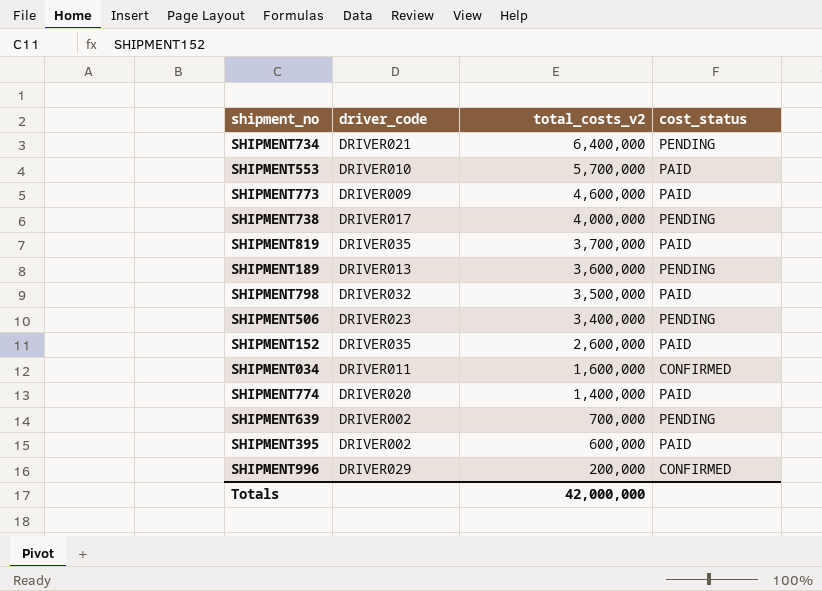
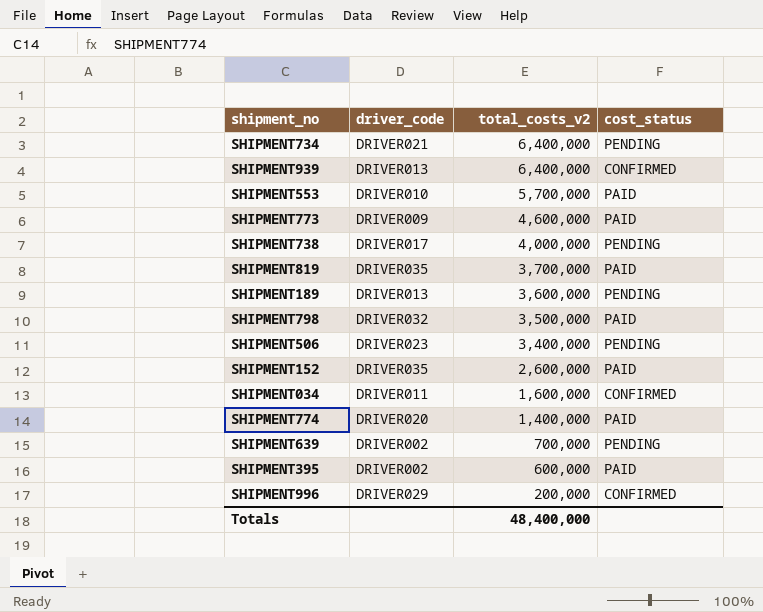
row SHIPMENT939: none -> DRIVER013 | 6,400,000 | CONFIRMED
Totals | total_costs_v2: 42,000,000 -> 48,400,000

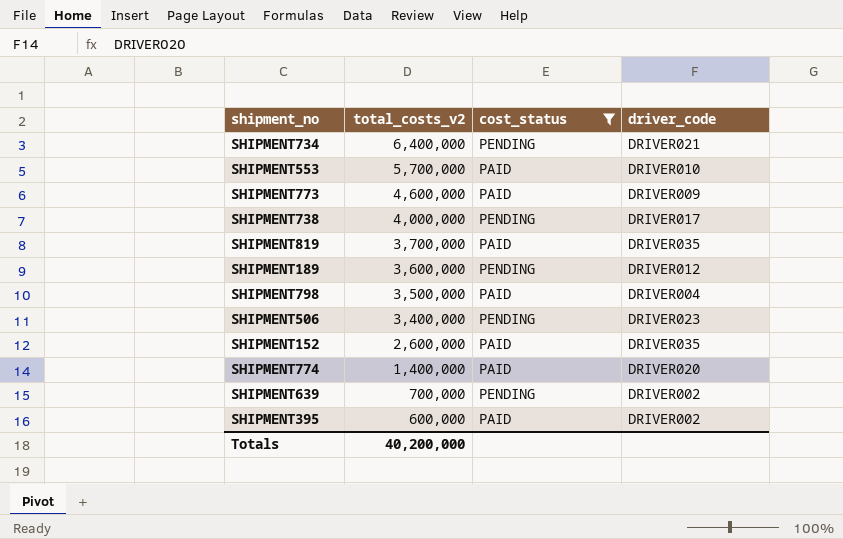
filter: none -> cost_status != CONFIRMED
column driver_code | position: 2 -> 4
SHIPMENT189 | driver_code: DRIVER013 -> DRIVER012
SHIPMENT798 | driver_code: DRIVER032 -> DRIVER004
Totals | total_costs_v2: 48,400,000 -> 40,200,000

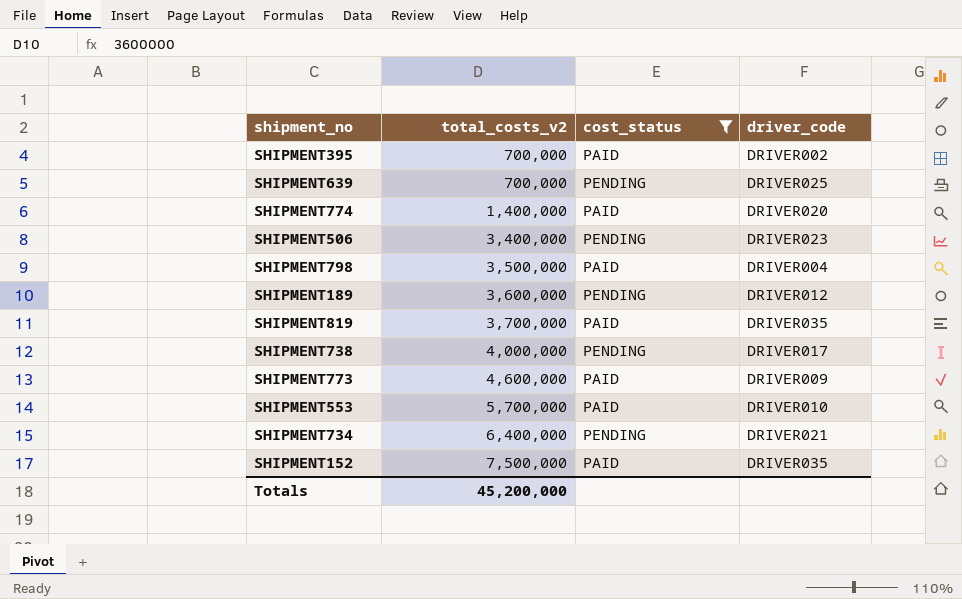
row order: total_costs_v2 descending -> total_costs_v2 ascending
SHIPMENT395 | total_costs_v2: 600,000 -> 700,000
SHIPMENT639 | driver_code: DRIVER002 -> DRIVER025
SHIPMENT152 | total_costs_v2: 2,600,000 -> 7,500,000
Totals | total_costs_v2: 40,200,000 -> 45,200,000

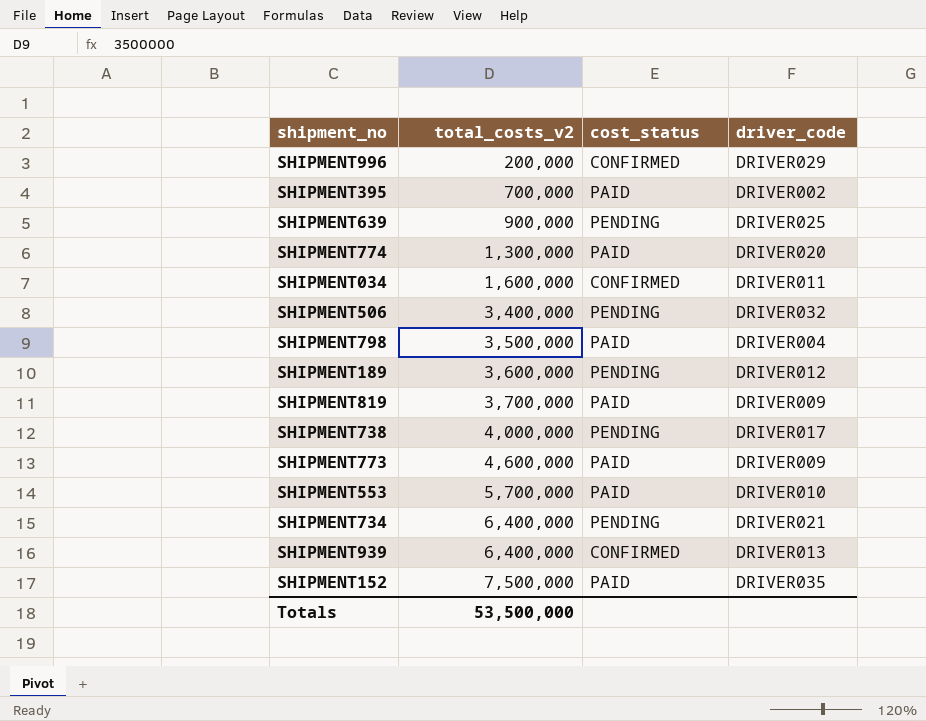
filter: cost_status != CONFIRMED -> none
SHIPMENT639 | total_costs_v2: 700,000 -> 900,000
SHIPMENT774 | total_costs_v2: 1,400,000 -> 1,300,000
SHIPMENT506 | driver_code: DRIVER023 -> DRIVER032
SHIPMENT819 | driver_code: DRIVER035 -> DRIVER009
Totals | total_costs_v2: 45,200,000 -> 53,500,000

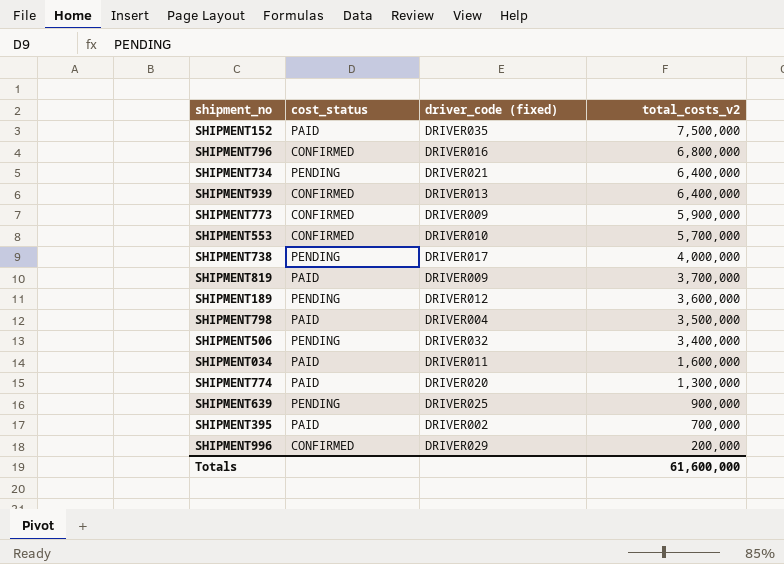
row order: total_costs_v2 ascending -> total_costs_v2 descending
column name: driver_code -> driver_code (fixed)
column total_costs_v2 | position: 2 -> 4
row SHIPMENT796: none -> CONFIRMED | DRIVER016 | 6,800,000
SHIPMENT773 | cost_status: PAID -> CONFIRMED
SHIPMENT773 | total_costs_v2: 4,600,000 -> 5,900,000
SHIPMENT553 | cost_status: PAID -> CONFIRMED
SHIPMENT034 | cost_status: CONFIRMED -> PAID
Totals | total_costs_v2: 53,500,000 -> 61,600,000

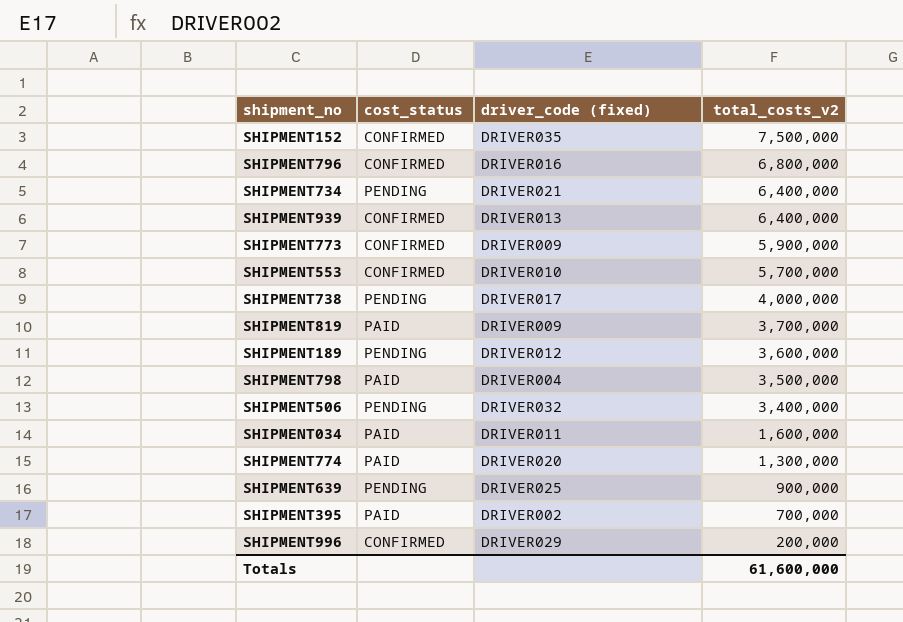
SHIPMENT152 | cost_status: PAID -> CONFIRMED

